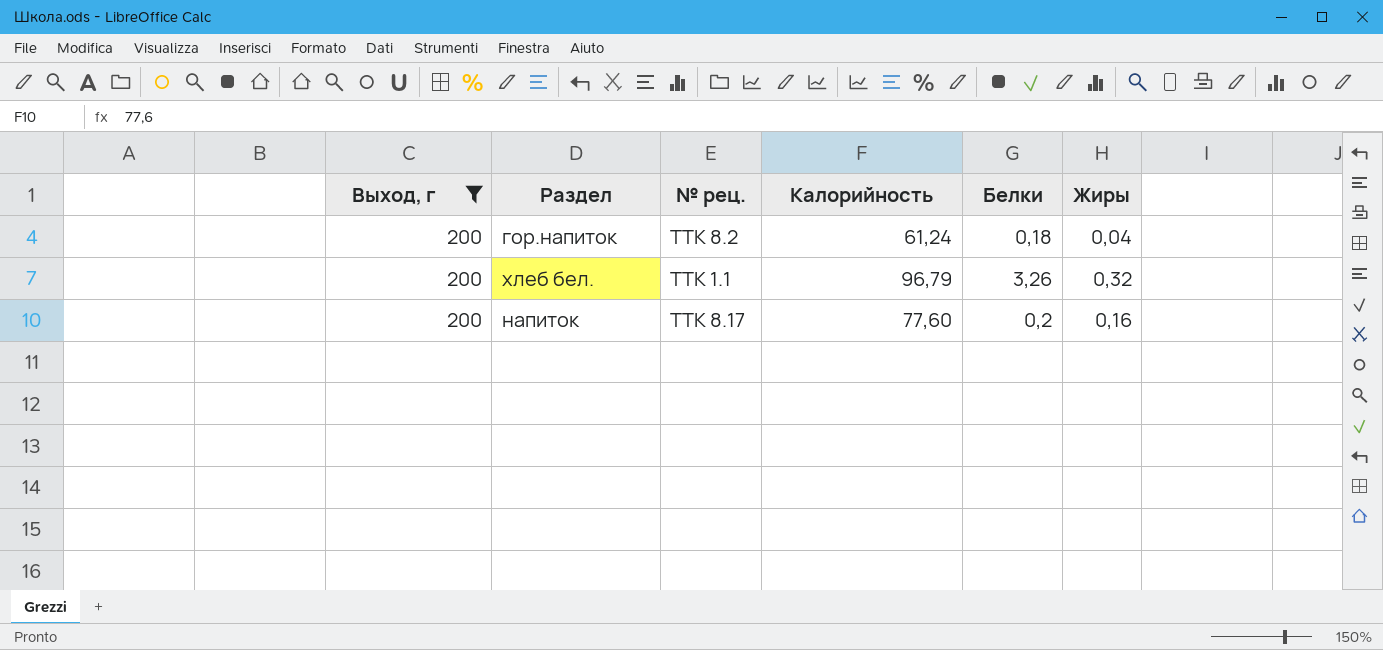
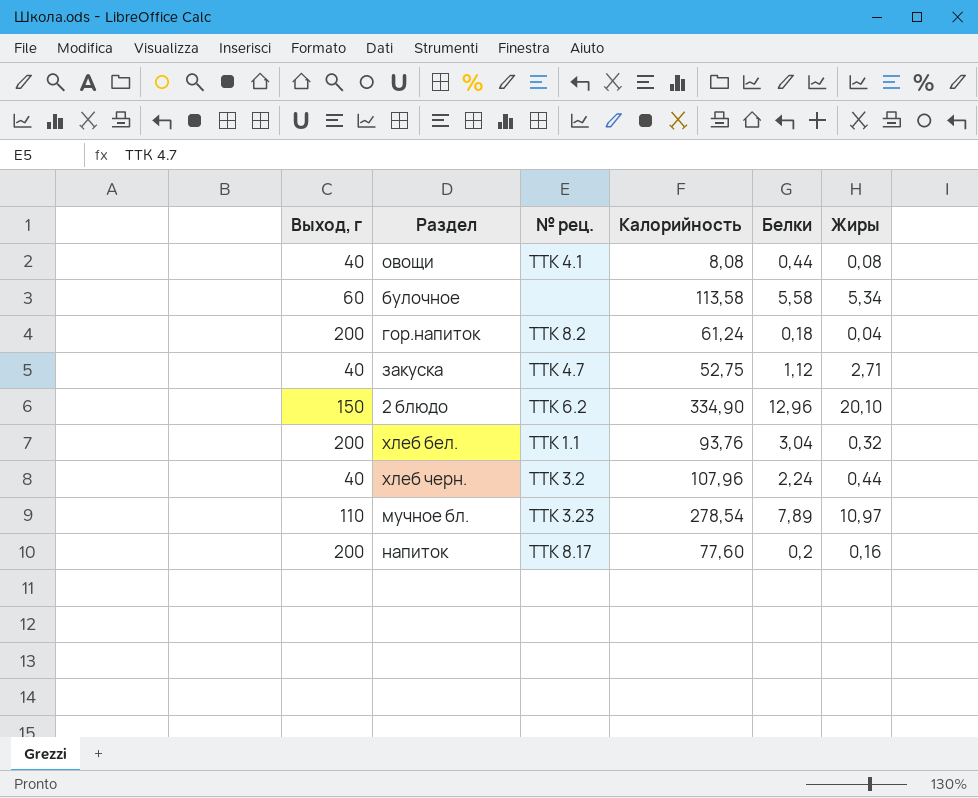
filter: Выход, г = 200 -> none
хлеб бел. | Калорийность: 96,79 -> 93,76
хлеб бел. | Белки: 3,26 -> 3,04

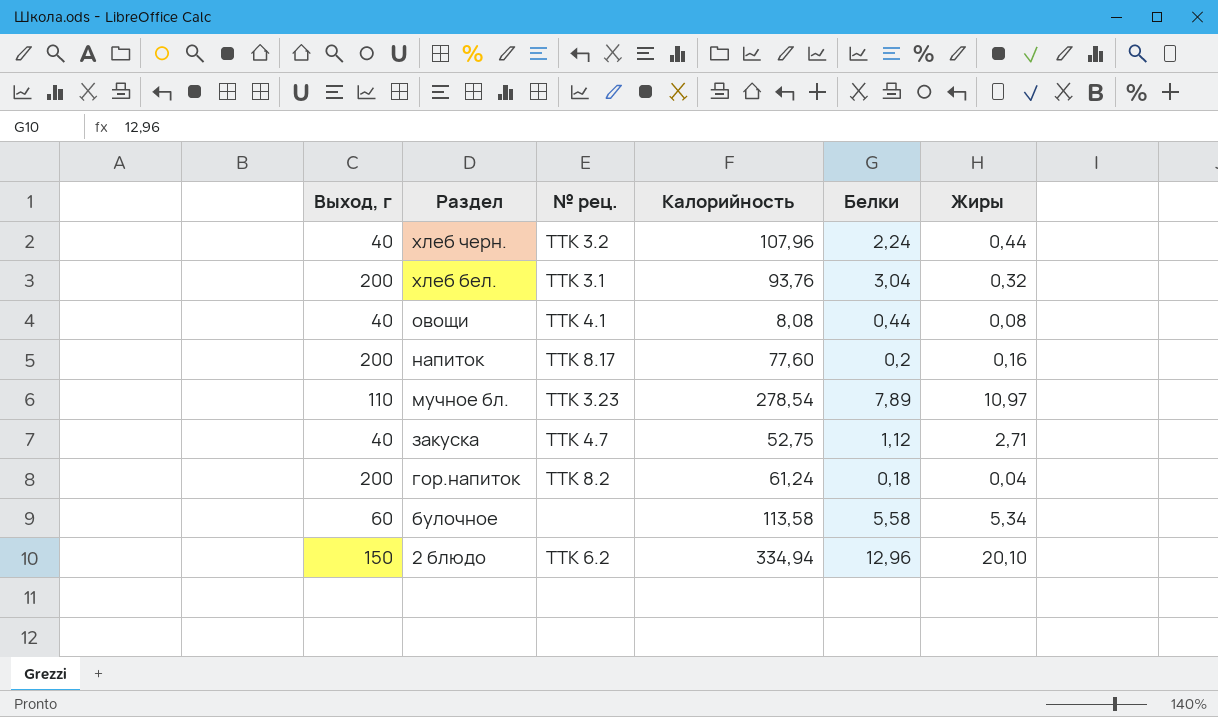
row order: none -> Раздел descending
хлеб бел. | № рец.: ТТК 1.1 -> ТТК 3.1
2 блюдо | Калорийность: 334,90 -> 334,94

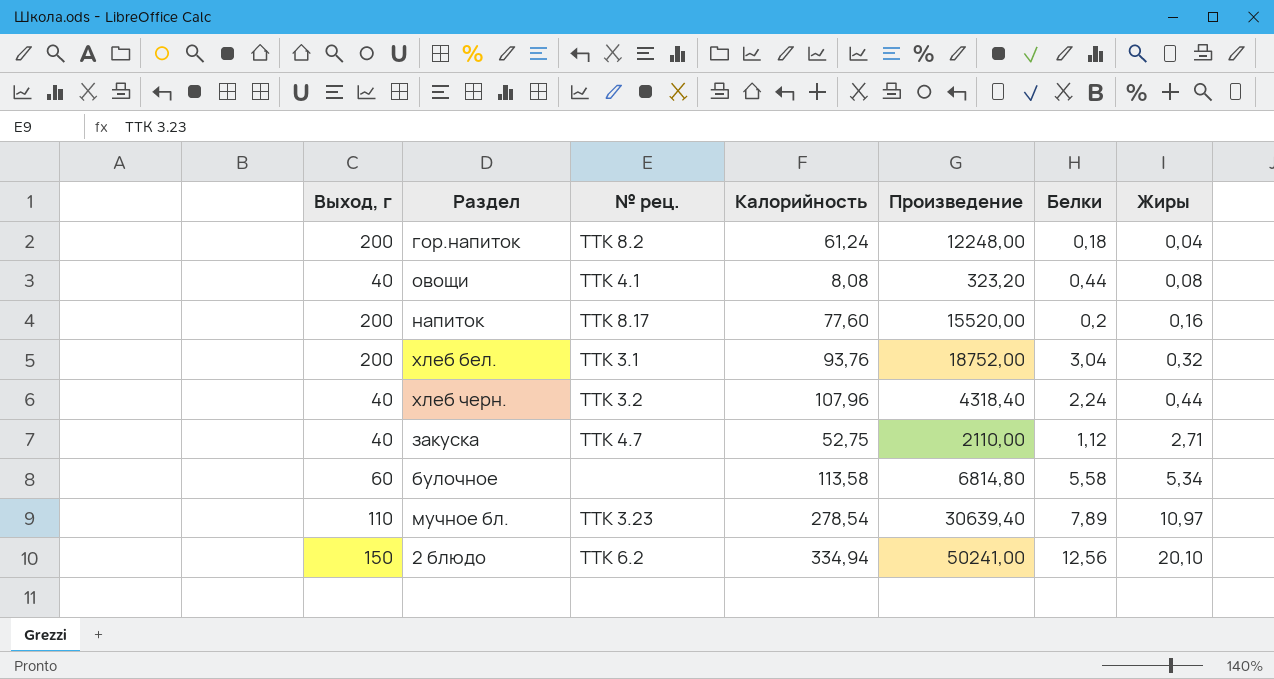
row order: Раздел descending -> Жиры ascending
column Произведение | formula: none -> [Выход, г] * [Калорийность]
2 блюдо | Белки: 12,96 -> 12,56

